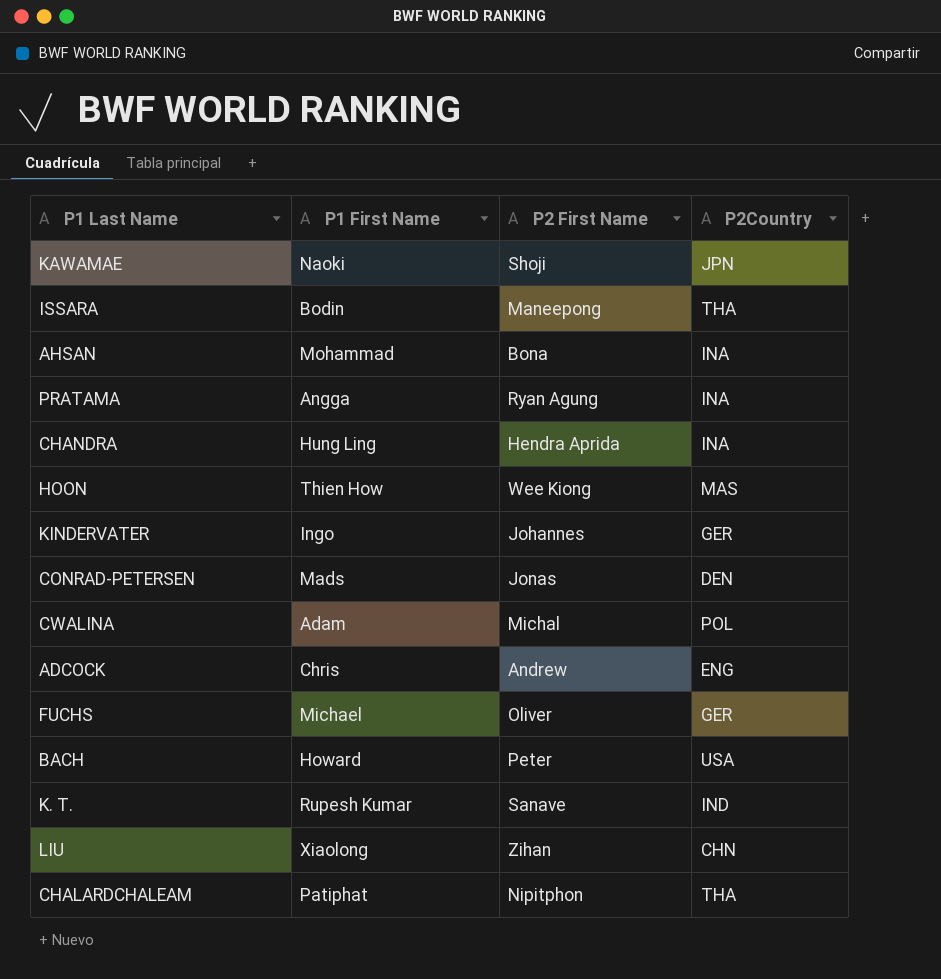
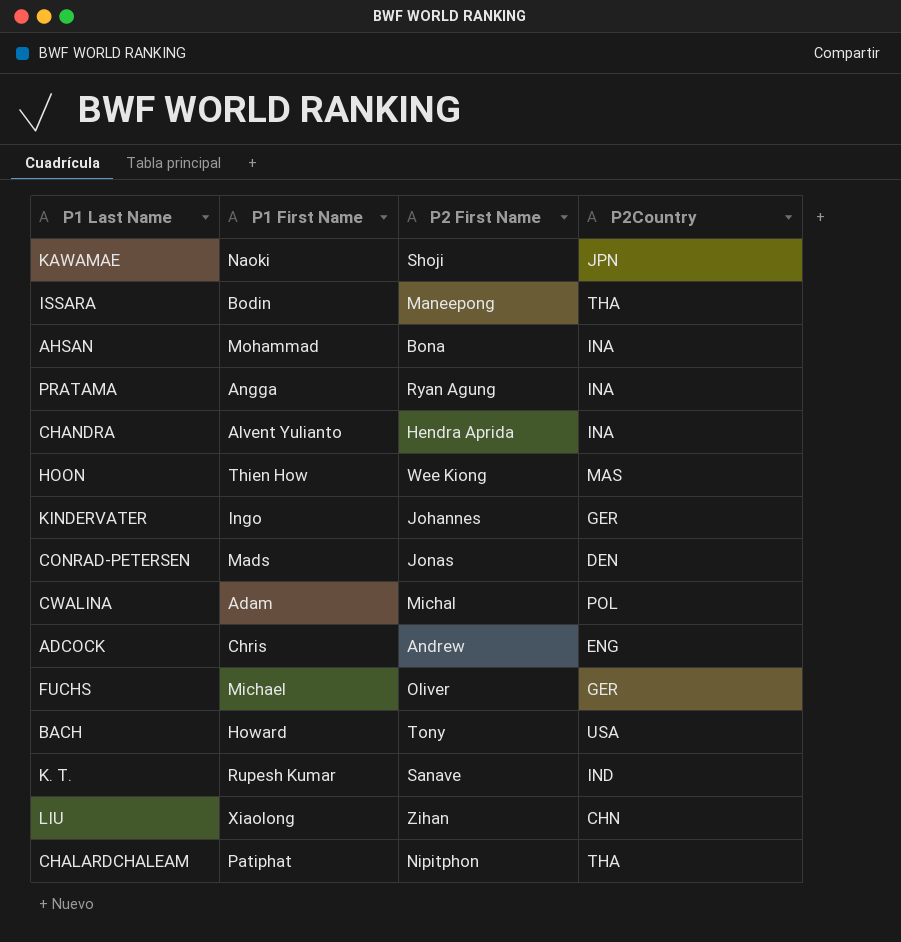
CHANDRA | P1 First Name: Hung Ling -> Alvent Yulianto
BACH | P2 First Name: Peter -> Tony

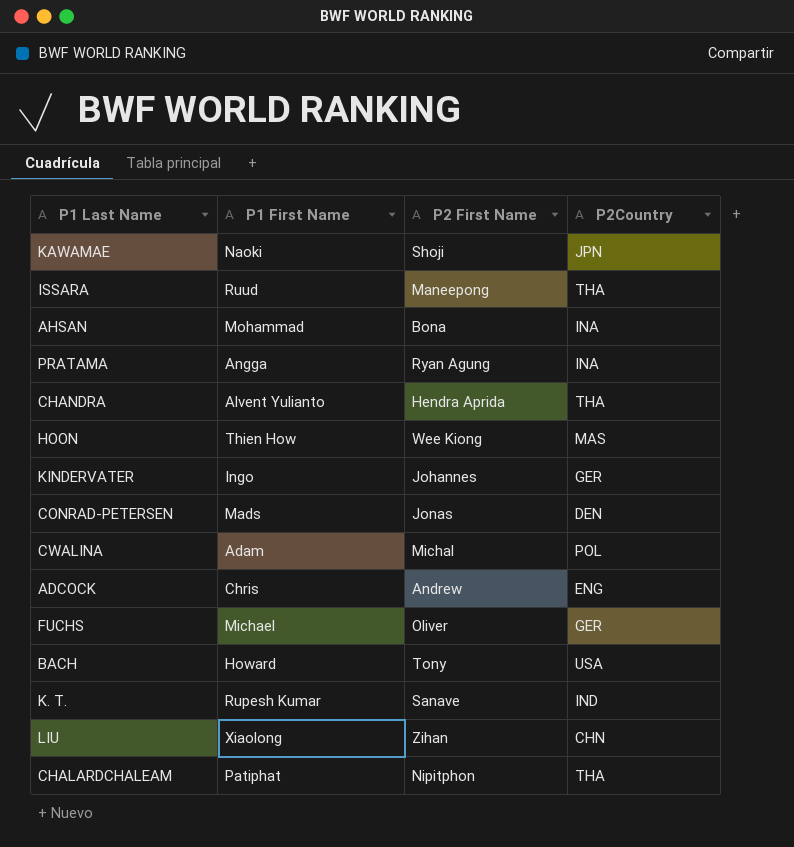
ISSARA | P1 First Name: Bodin -> Ruud
CHANDRA | P2Country: INA -> THA

